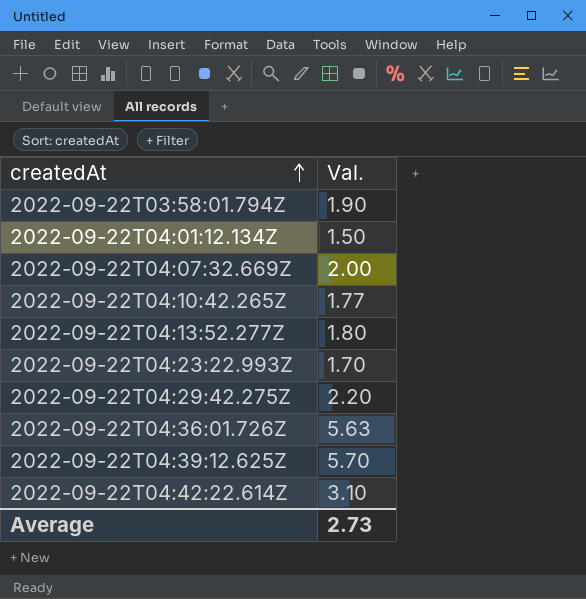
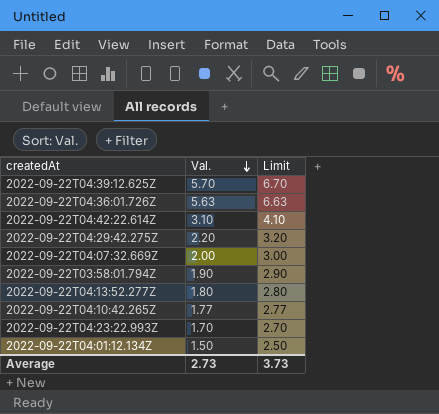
row order: createdAt ascending -> Val. descending
column Limit | formula: none -> [Val.] + 1

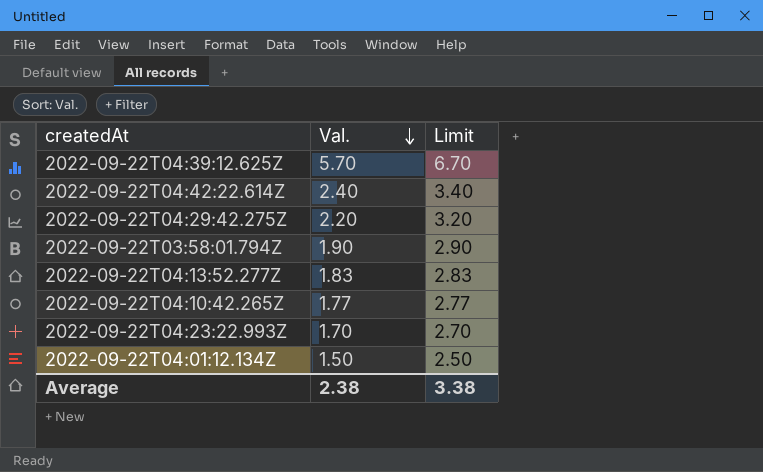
row 2022-09-22T04:36:01.726Z: 5.63 | 6.63 -> none
row 2022-09-22T04:07:32.669Z: 2.00 | 3.00 -> none
2022-09-22T04:42:22.614Z | Val.: 3.10 -> 2.40
2022-09-22T04:42:22.614Z | Limit: 4.10 -> 3.40
2022-09-22T04:13:52.277Z | Val.: 1.80 -> 1.83
2022-09-22T04:13:52.277Z | Limit: 2.80 -> 2.83
Average | Val.: 2.73 -> 2.38
Average | Limit: 3.73 -> 3.38

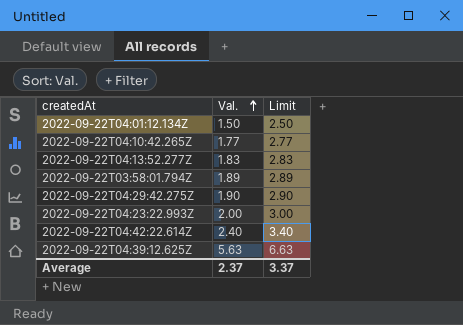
row order: Val. descending -> Val. ascending
2022-09-22T03:58:01.794Z | Val.: 1.90 -> 1.89
2022-09-22T03:58:01.794Z | Limit: 2.90 -> 2.89
2022-09-22T04:29:42.275Z | Val.: 2.20 -> 1.90
2022-09-22T04:29:42.275Z | Limit: 3.20 -> 2.90
2022-09-22T04:23:22.993Z | Val.: 1.70 -> 2.00
2022-09-22T04:23:22.993Z | Limit: 2.70 -> 3.00
2022-09-22T04:39:12.625Z | Val.: 5.70 -> 5.63
2022-09-22T04:39:12.625Z | Limit: 6.70 -> 6.63
Average | Val.: 2.38 -> 2.37
Average | Limit: 3.38 -> 3.37

